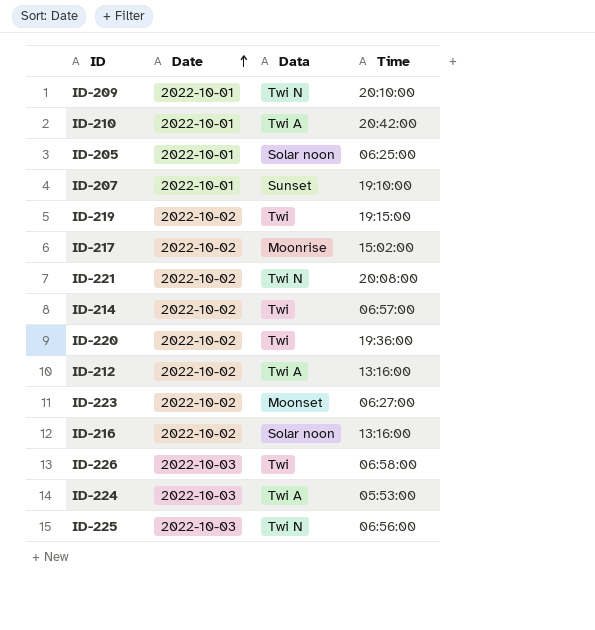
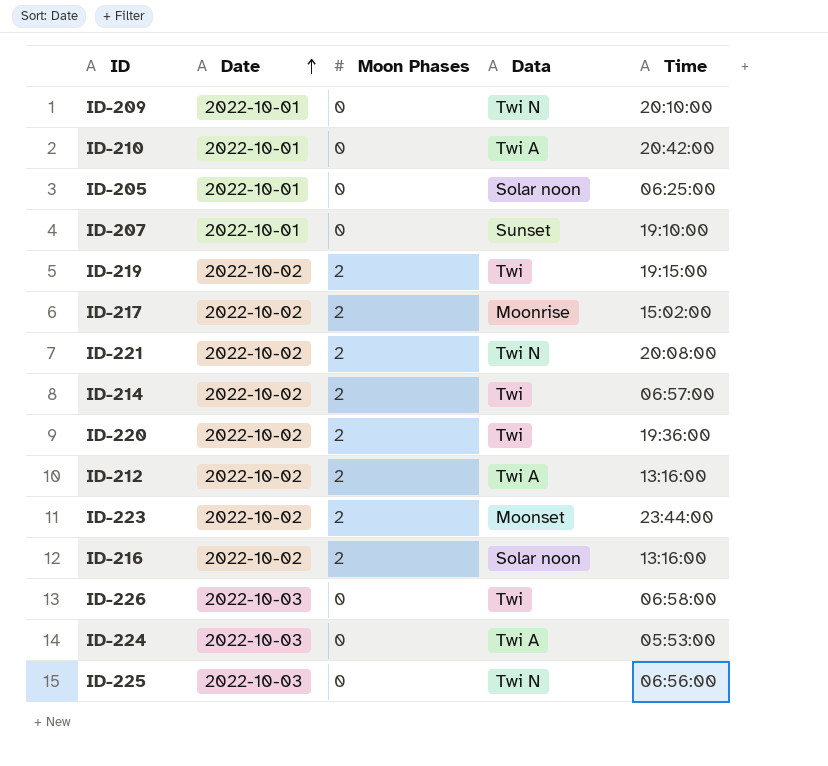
column Moon Phases | position: none -> 3
ID-223 | Time: 06:27:00 -> 23:44:00

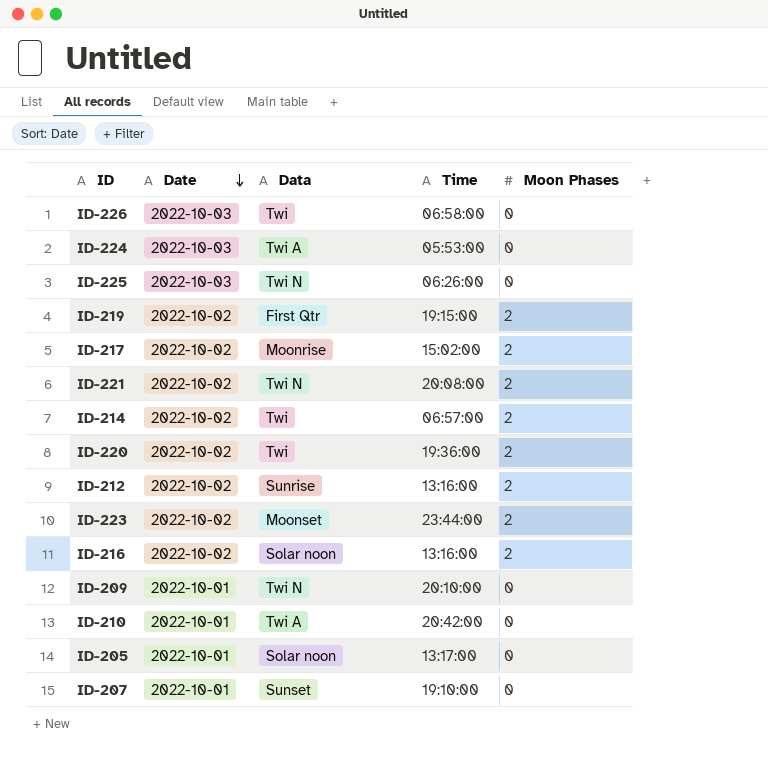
row order: Date ascending -> Date descending
column Moon Phases | position: 3 -> 5
ID-225 | Time: 06:56:00 -> 06:26:00
ID-219 | Data: Twi -> First Qtr
ID-212 | Data: Twi A -> Sunrise
ID-205 | Time: 06:25:00 -> 13:17:00

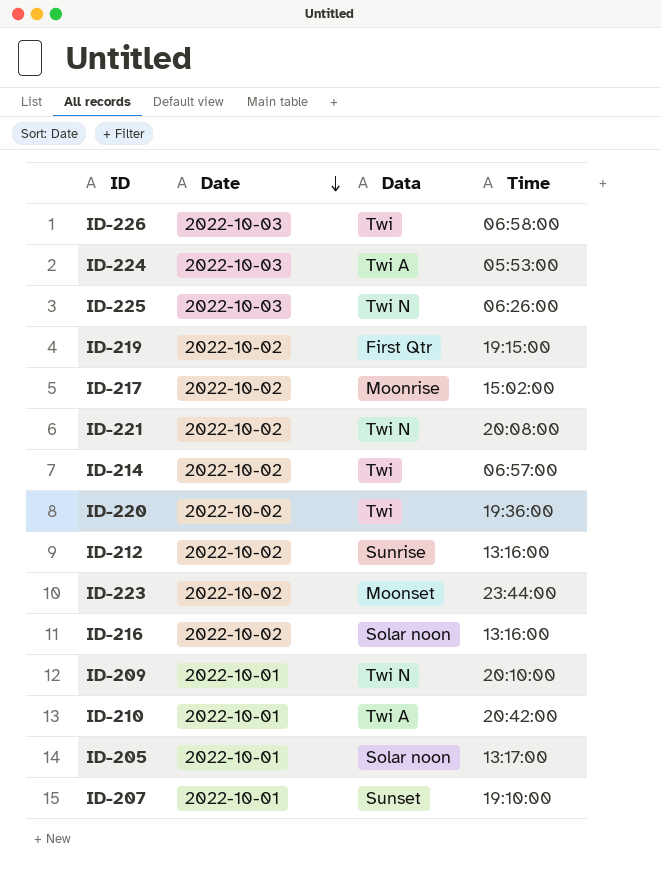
column Moon Phases | position: 5 -> none

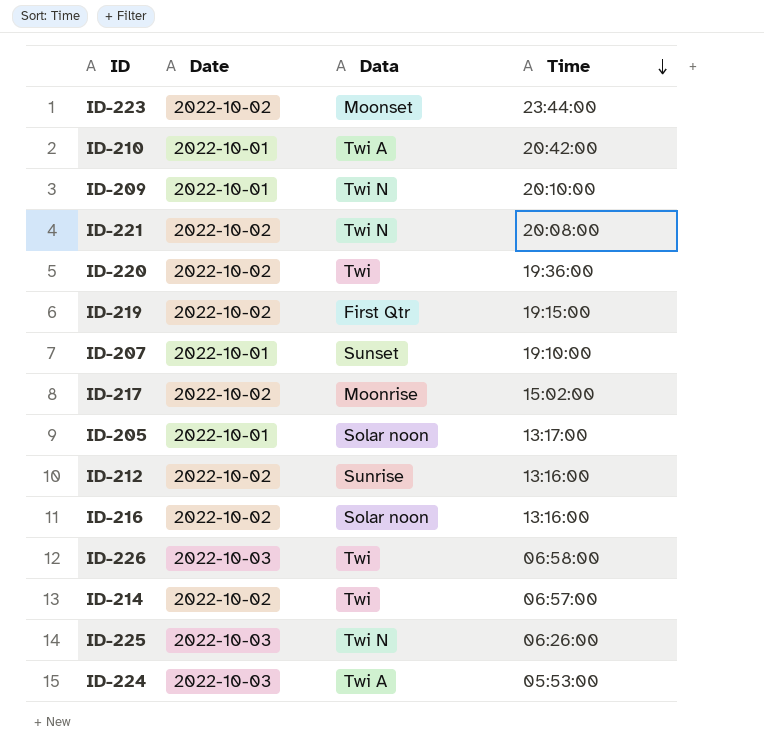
row order: Date descending -> Time descending

